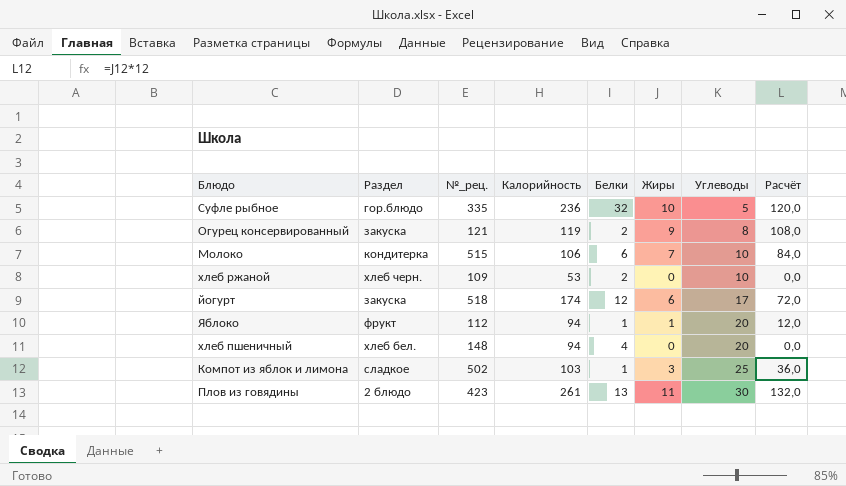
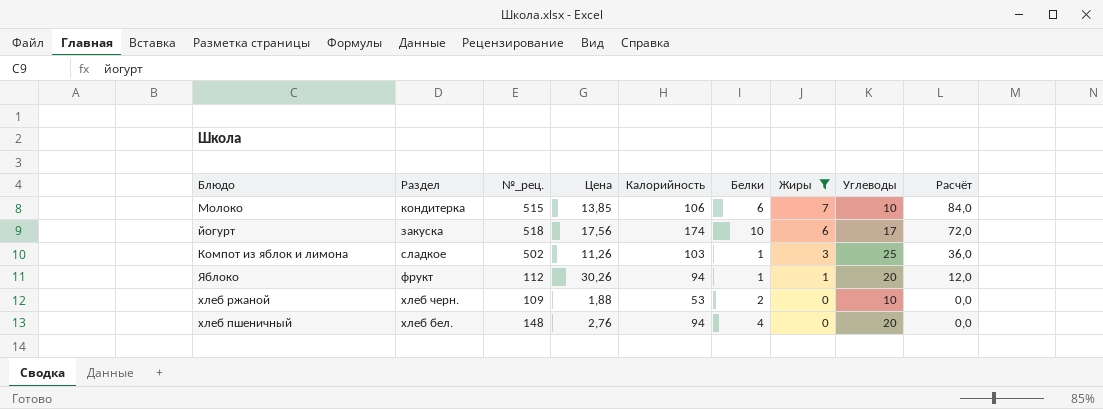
filter: none -> Жиры <= 7
row order: Углеводы ascending -> Жиры descending
column Цена | position: none -> 4
йогурт | Белки: 12 -> 10

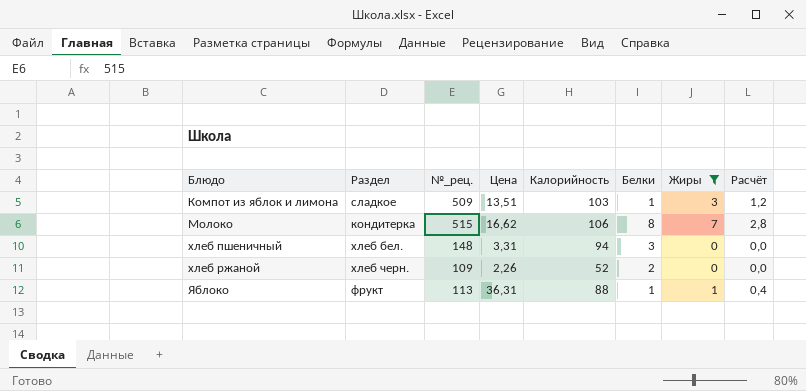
row order: Жиры descending -> Блюдо ascending
column Углеводы | position: 8 -> none
column Расчёт | formula: [Жиры] * 12 -> [Жиры] * 0,4
row йогурт: закуска | 518 | 17,56 | 174 | 10 | 6 | 17 | 72,0 -> none
Компот из яблок и лимона | №_рец.: 502 -> 509
Компот из яблок и лимона | Цена: 11,26 -> 13,51
Молоко | Цена: 13,85 -> 16,62
Молоко | Белки: 6 -> 8
хлеб пшеничный | Цена: 2,76 -> 3,31
хлеб пшеничный | Белки: 4 -> 3
хлеб ржаной | Цена: 1,88 -> 2,26
хлеб ржаной | Калорийность: 53 -> 52
Яблоко | №_рец.: 112 -> 113
Яблоко | Цена: 30,26 -> 36,31
Яблоко | Калорийность: 94 -> 88

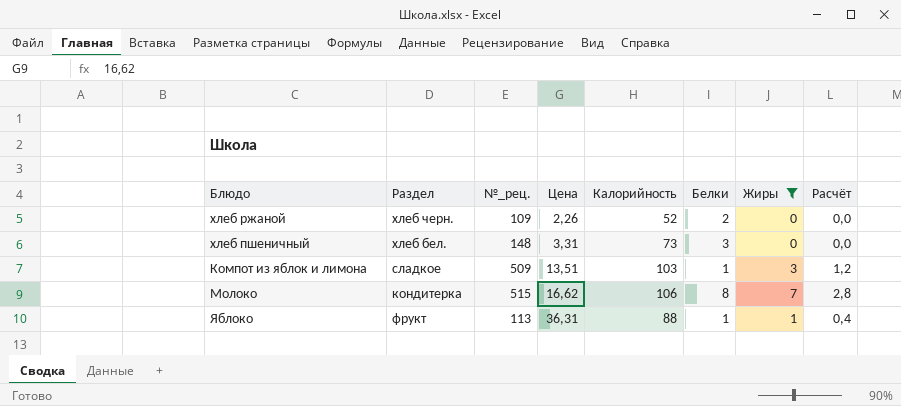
row order: Блюдо ascending -> Цена ascending
хлеб пшеничный | Калорийность: 94 -> 73

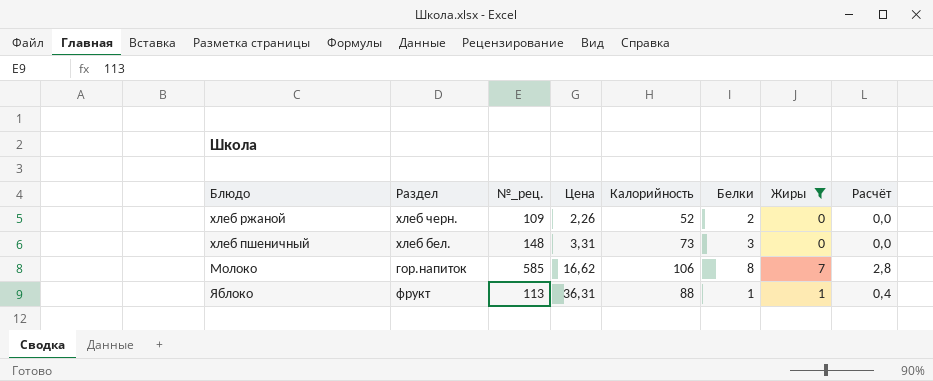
row Компот из яблок и лимона: сладкое | 509 | 13,51 | 103 | 1 | 3 | 1,2 -> none
Молоко | Раздел: кондитерка -> гор.напиток
Молоко | №_рец.: 515 -> 585

